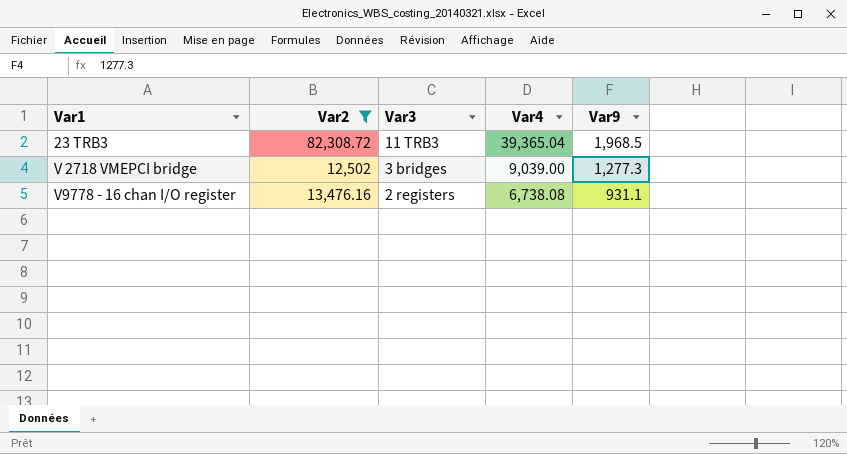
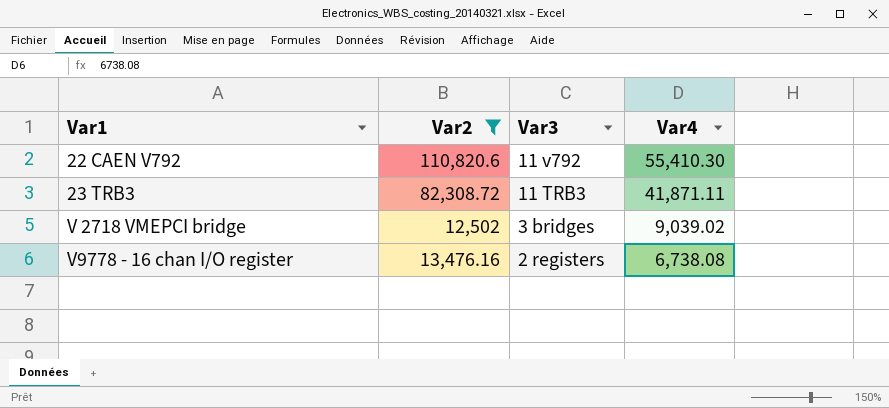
column Var9 | position: 5 -> none
row 22 CAEN V792: none -> 110,820.6 | 11 v792 | 55,410.30
23 TRB3 | Var4: 39,365.04 -> 41,871.11
V 2718 VMEPCI bridge | Var4: 9,039.00 -> 9,039.02

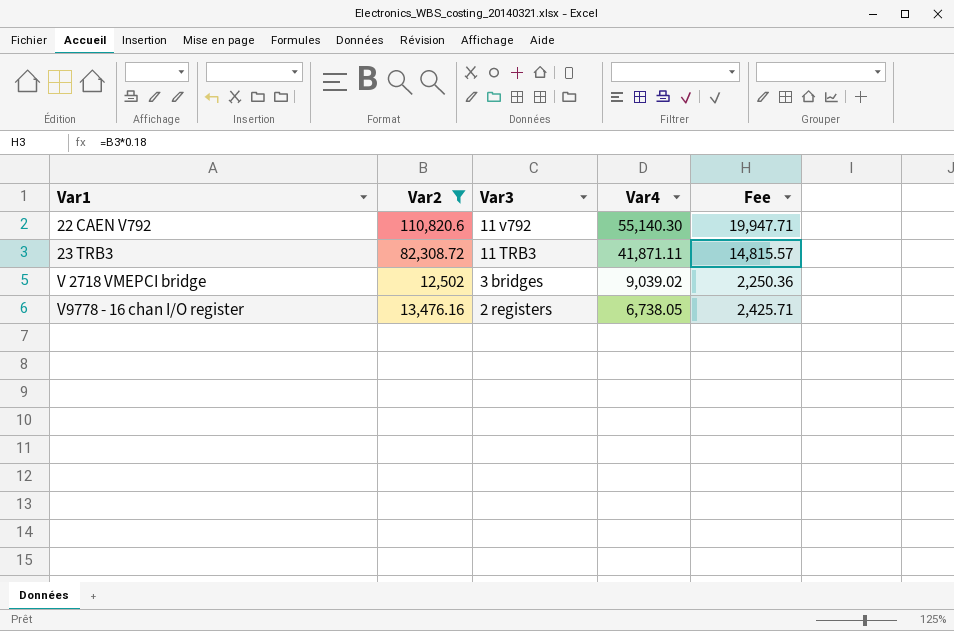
column Fee | formula: none -> [Var2] * 0.18
22 CAEN V792 | Var4: 55,410.30 -> 55,140.30
V9778 - 16 chan I/O register | Var4: 6,738.08 -> 6,738.05

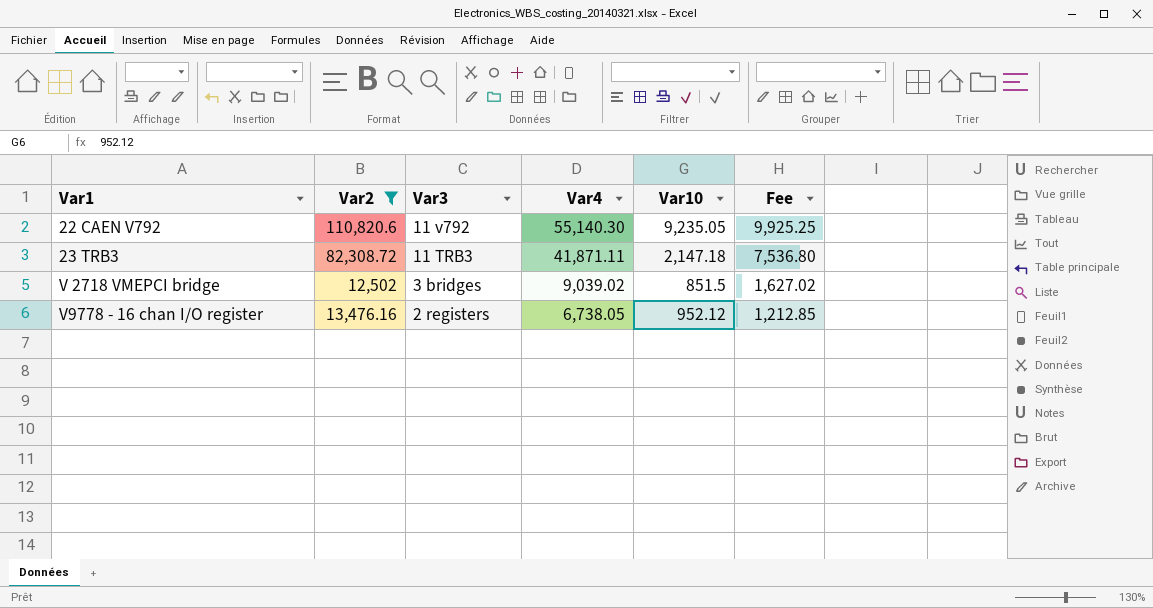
column Var10 | position: none -> 5
column Fee | formula: [Var2] * 0.18 -> [Var4] * 0.18

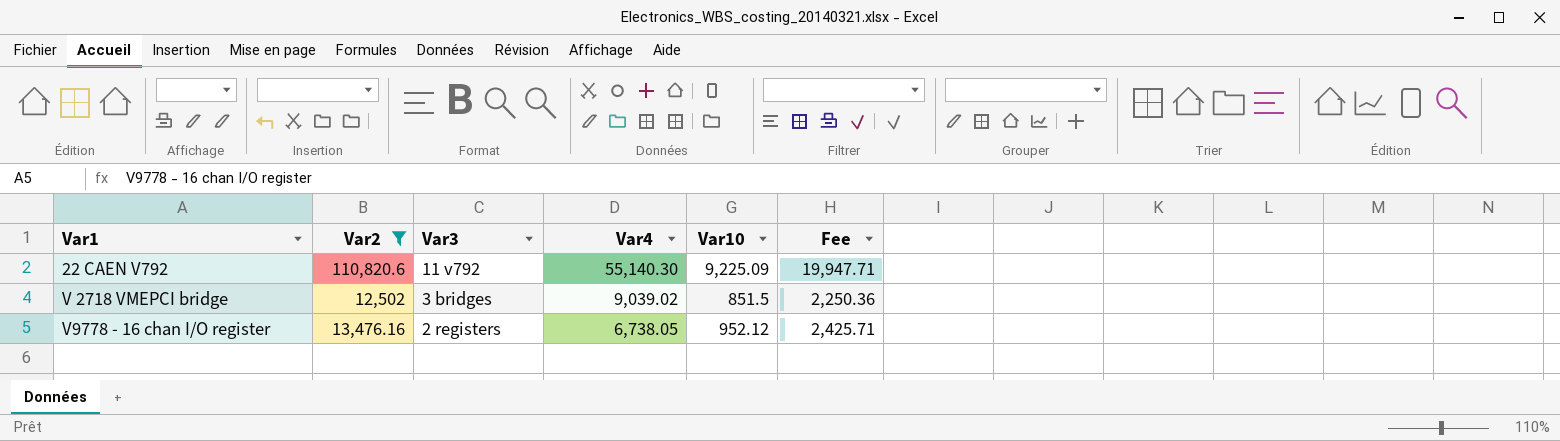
column Fee | formula: [Var4] * 0.18 -> [Var2] * 0.18
row 23 TRB3: 82,308.72 | 11 TRB3 | 41,871.11 | 2,147.18 | 7,536.80 -> none
22 CAEN V792 | Var10: 9,235.05 -> 9,225.09

